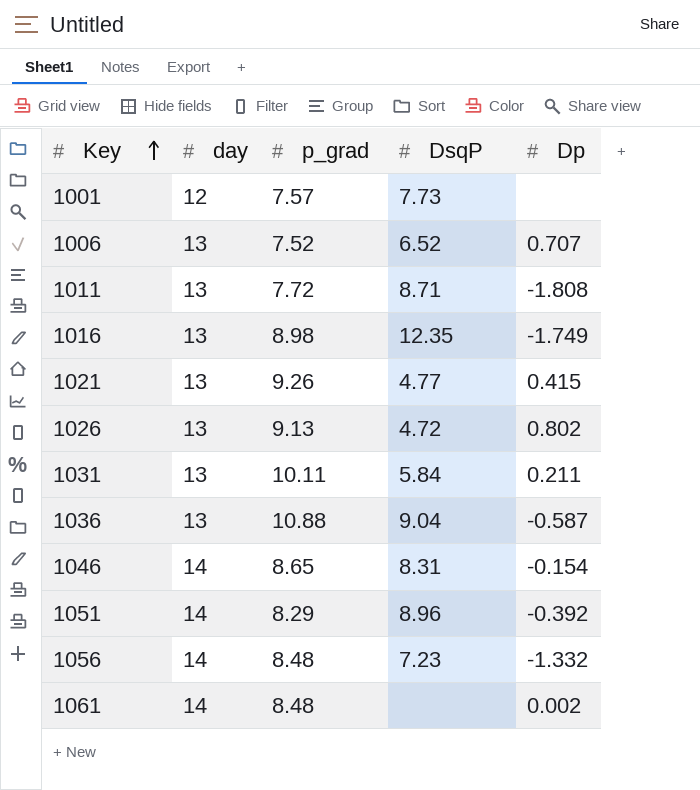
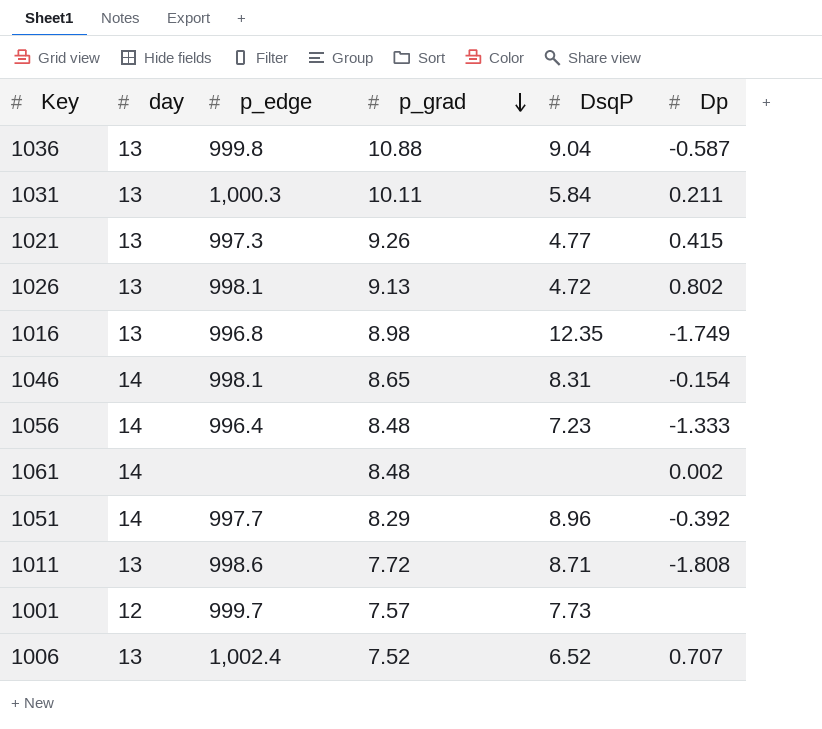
row order: Key ascending -> p_grad descending
column p_edge | position: none -> 3
1056 | Dp: -1.332 -> -1.333

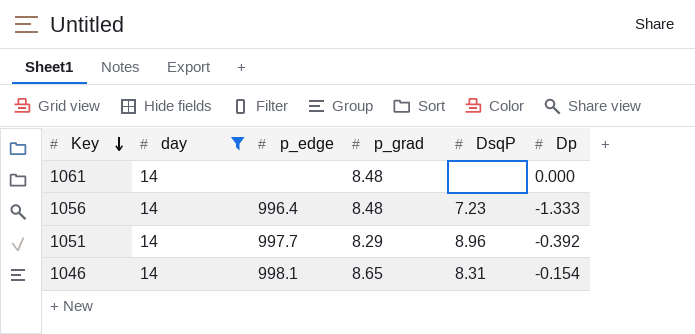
filter: none -> day = 14
row order: p_grad descending -> Key descending
1061 | Dp: 0.002 -> 0.000

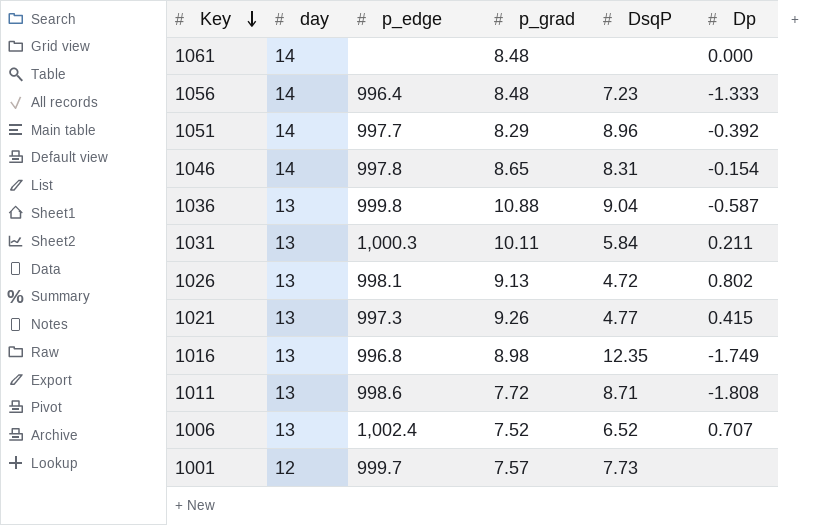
filter: day = 14 -> none
1046 | p_edge: 998.1 -> 997.8

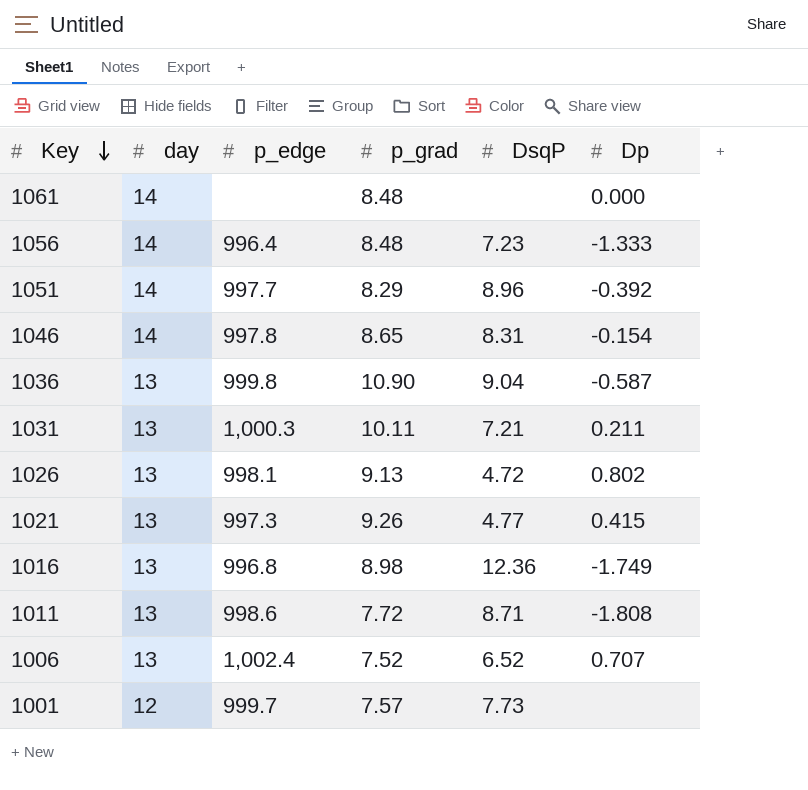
1036 | p_grad: 10.88 -> 10.90
1031 | DsqP: 5.84 -> 7.21
1016 | DsqP: 12.35 -> 12.36

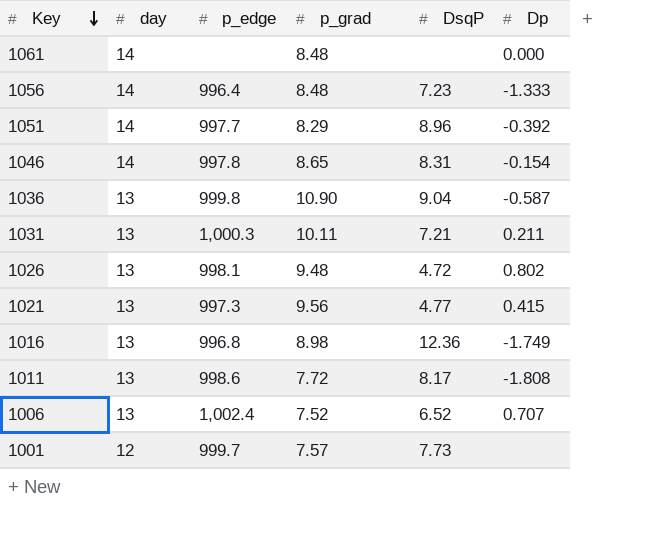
1026 | p_grad: 9.13 -> 9.48
1021 | p_grad: 9.26 -> 9.56
1011 | DsqP: 8.71 -> 8.17

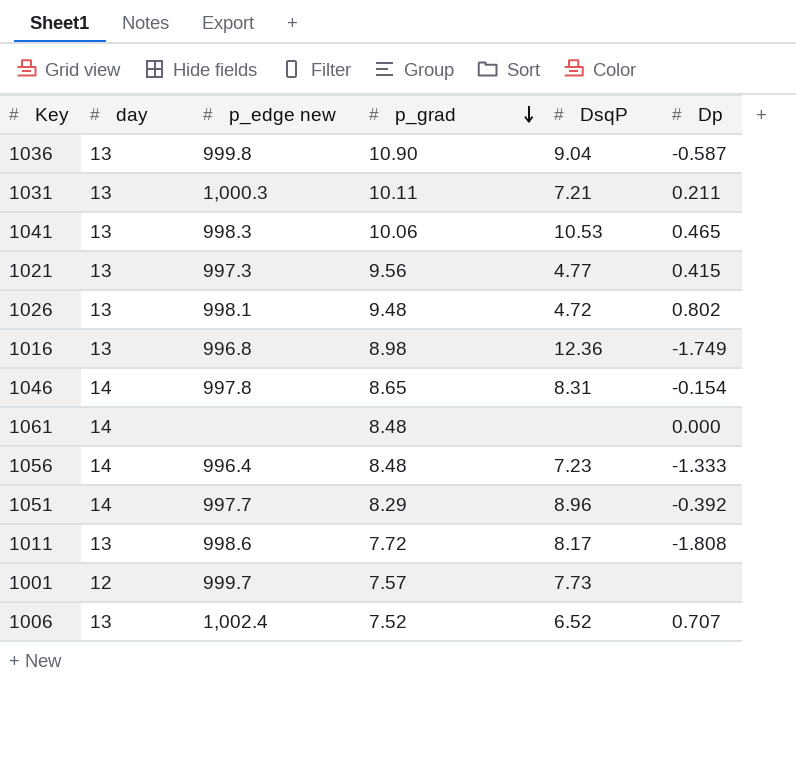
row order: Key descending -> p_grad descending
column name: p_edge -> p_edge new
row 1041: none -> 13 | 998.3 | 10.06 | 10.53 | 0.465

